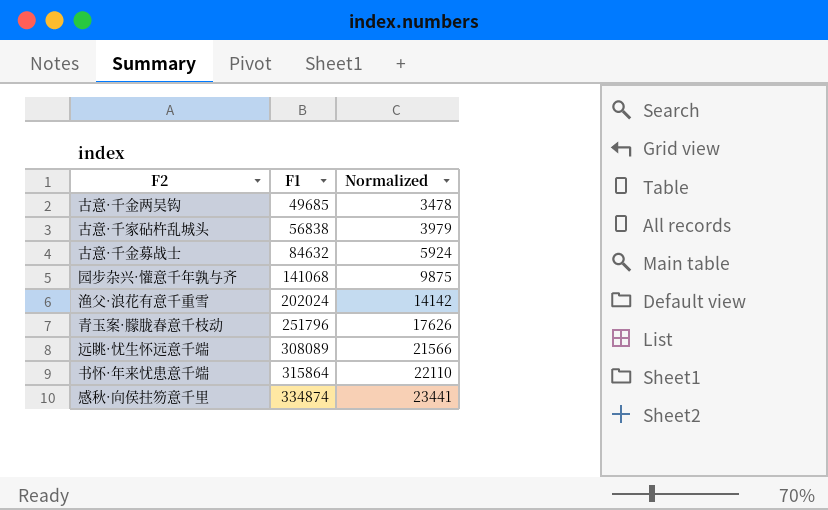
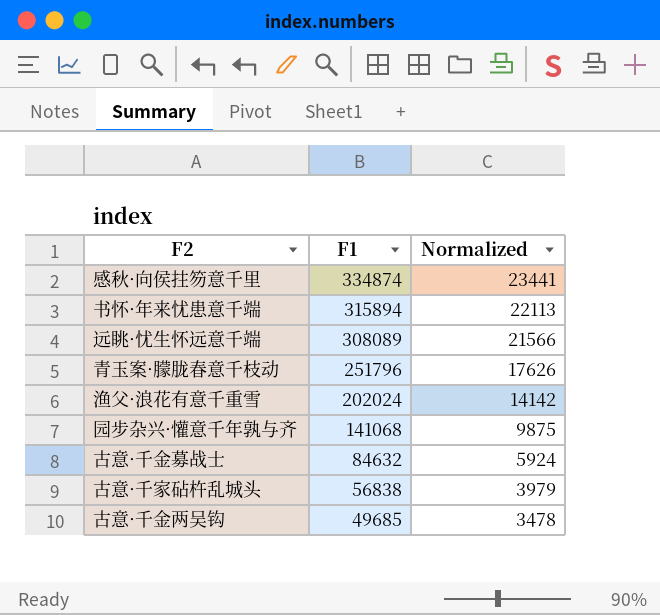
row order: F1 ascending -> F1 descending
书怀·年来忧患意千端 | F1: 315864 -> 315894
书怀·年来忧患意千端 | Normalized: 22110 -> 22113

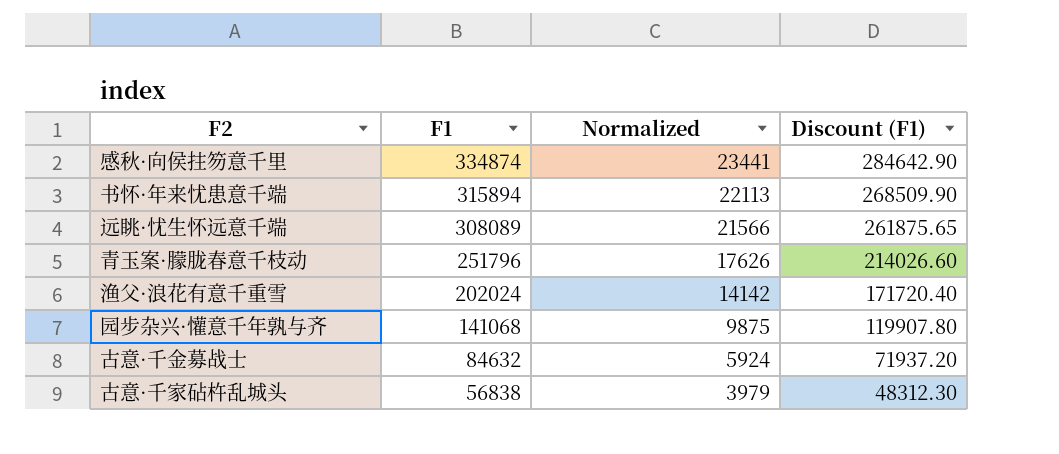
column Discount (F1) | formula: none -> [F1] * 0.85
row 古意·千金两吴钩: 49685 | 3478 -> none

